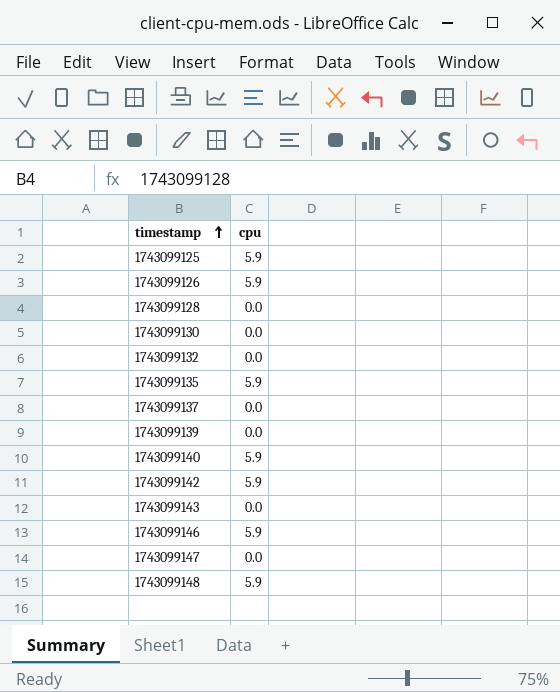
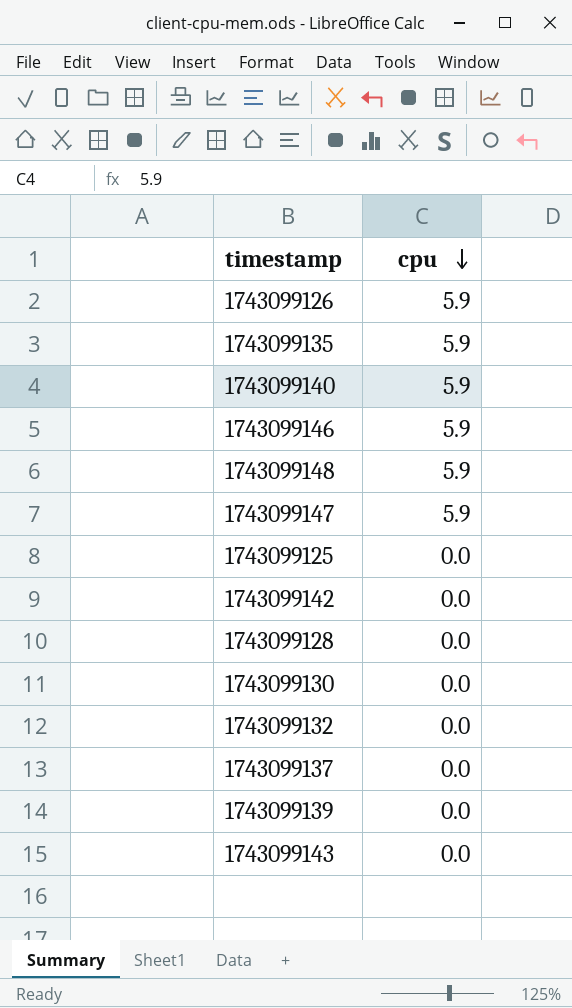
row order: timestamp ascending -> cpu descending
1743099147 | cpu: 0.0 -> 5.9
1743099125 | cpu: 5.9 -> 0.0
1743099142 | cpu: 5.9 -> 0.0

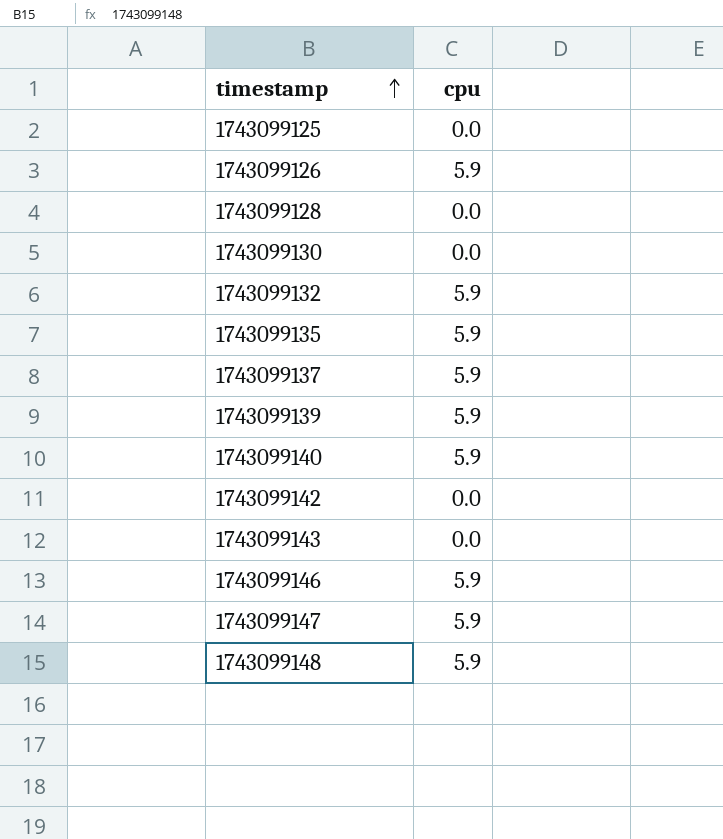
row order: cpu descending -> timestamp ascending
1743099132 | cpu: 0.0 -> 5.9
1743099137 | cpu: 0.0 -> 5.9
1743099139 | cpu: 0.0 -> 5.9

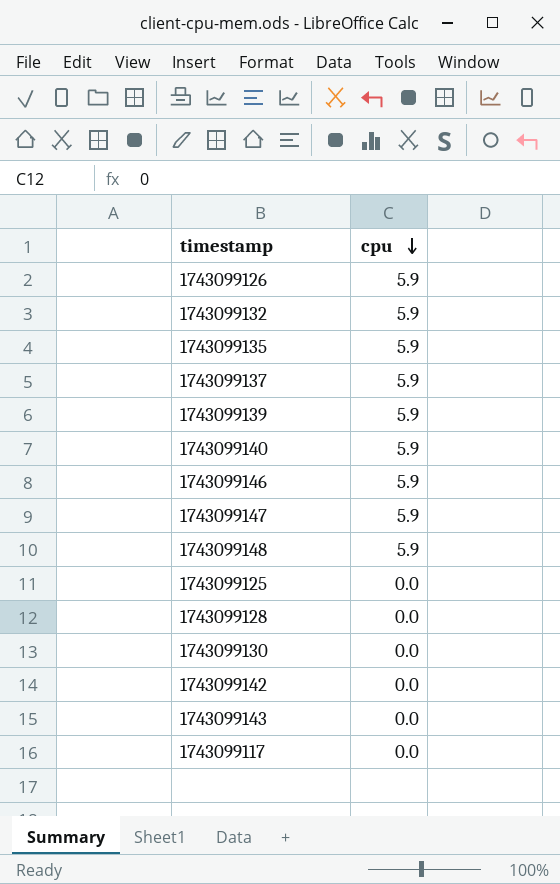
row order: timestamp ascending -> cpu descending
row 1743099117: none -> 0.0

